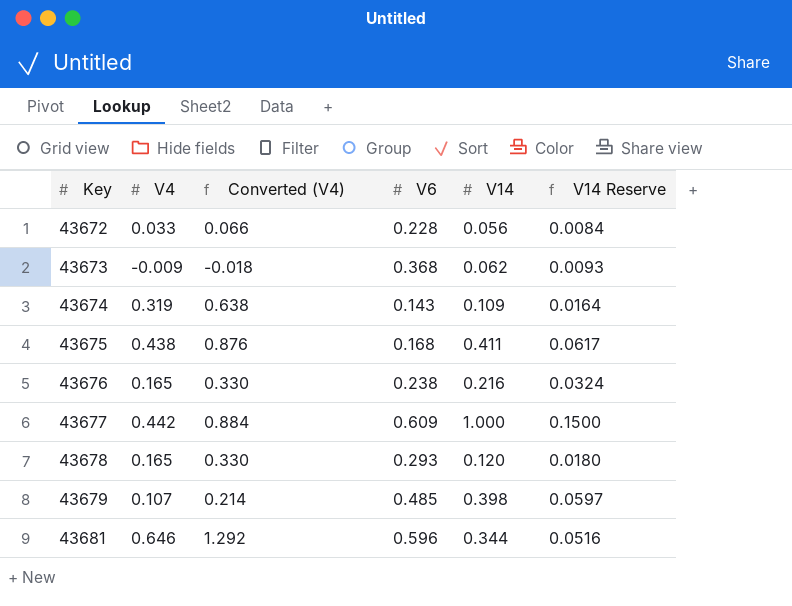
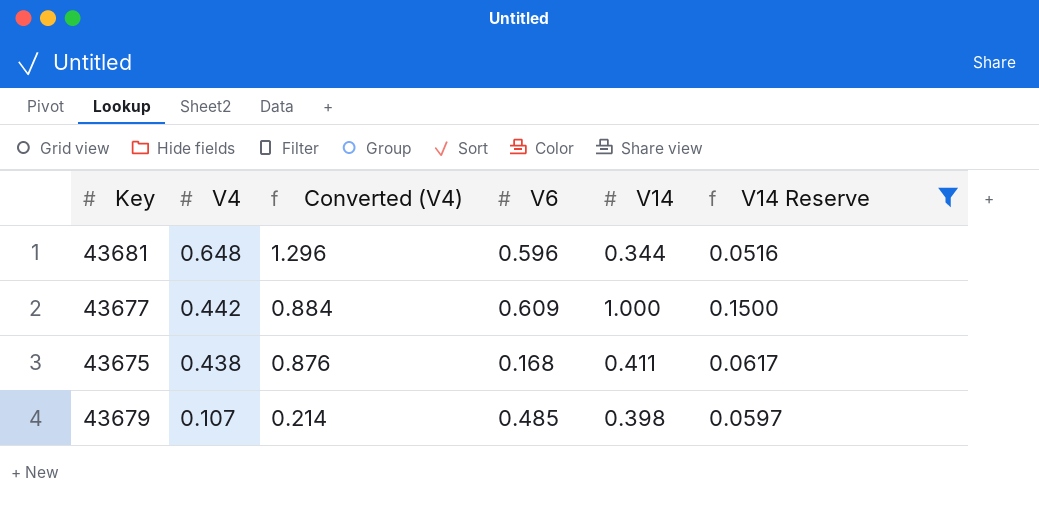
filter: none -> V14 Reserve >= 0.0516
row order: Key ascending -> V4 descending
43681 | V4: 0.646 -> 0.648
43681 | Converted (V4): 1.292 -> 1.296

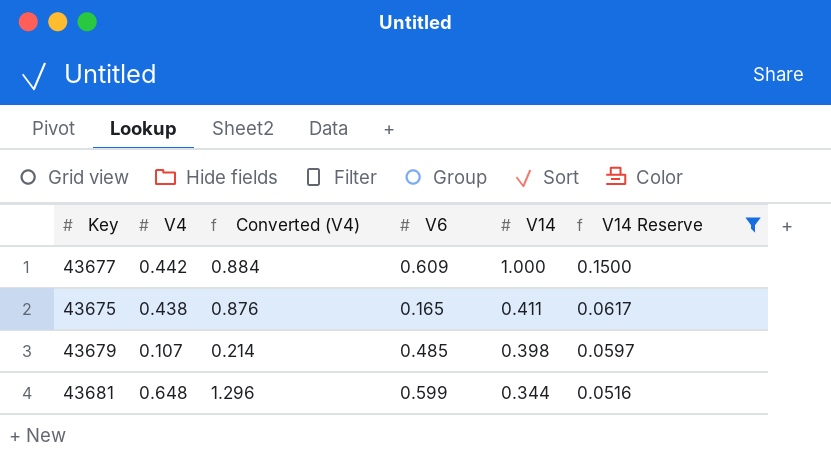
row order: V4 descending -> V14 descending
43675 | V6: 0.168 -> 0.165
43681 | V6: 0.596 -> 0.599

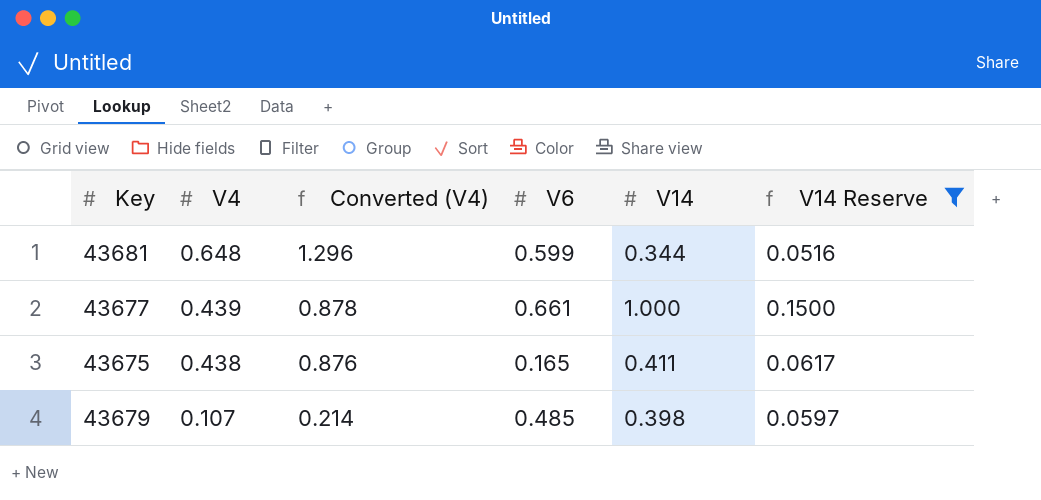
row order: V14 descending -> V4 descending
43677 | V4: 0.442 -> 0.439
43677 | Converted (V4): 0.884 -> 0.878
43677 | V6: 0.609 -> 0.661

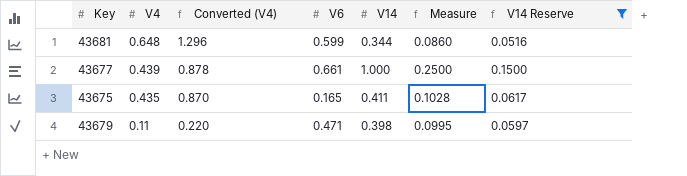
column Measure | formula: none -> [V14] * 0.25
43675 | V4: 0.438 -> 0.435
43675 | Converted (V4): 0.876 -> 0.870
43679 | V4: 0.107 -> 0.11
43679 | Converted (V4): 0.214 -> 0.220
43679 | V6: 0.485 -> 0.471

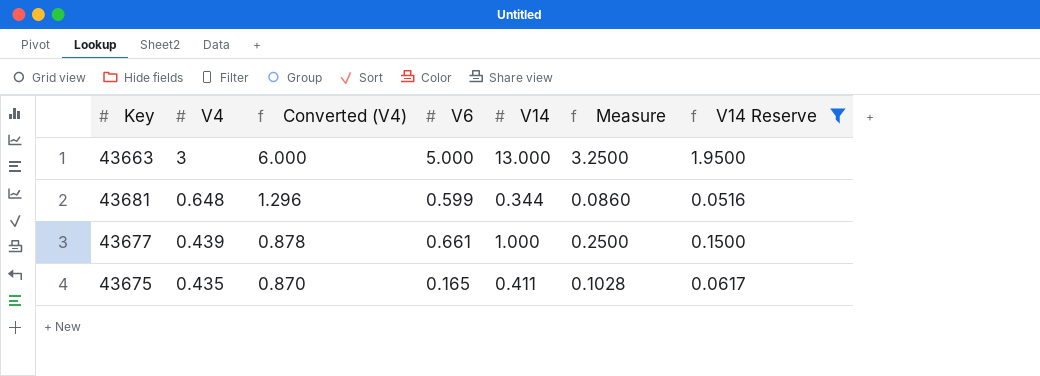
row 43679: 0.11 | 0.220 | 0.471 | 0.398 | 0.0995 | 0.0597 -> none
row 43663: none -> 3 | 6.000 | 5.000 | 13.000 | 3.2500 | 1.9500

